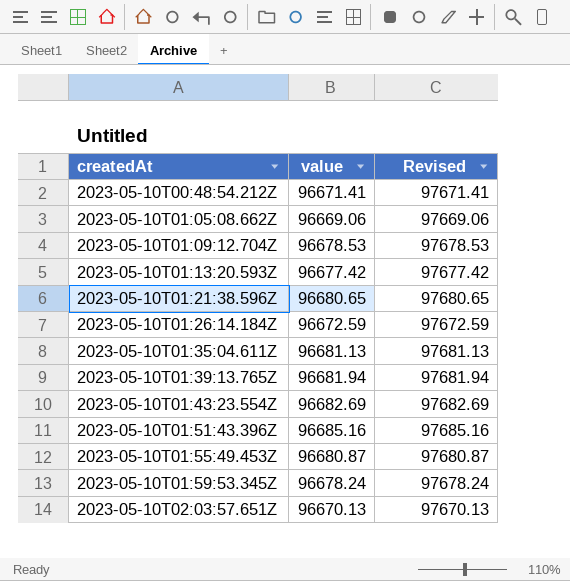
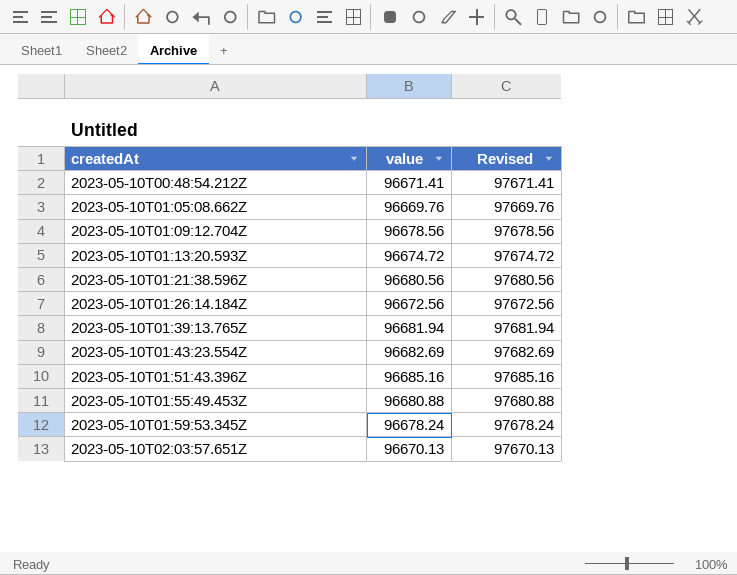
row 2023-05-10T01:35:04.611Z: 96681.13 | 97681.13 -> none
2023-05-10T01:05:08.662Z | value: 96669.06 -> 96669.76
2023-05-10T01:05:08.662Z | Revised: 97669.06 -> 97669.76
2023-05-10T01:09:12.704Z | value: 96678.53 -> 96678.56
2023-05-10T01:09:12.704Z | Revised: 97678.53 -> 97678.56
2023-05-10T01:13:20.593Z | value: 96677.42 -> 96674.72
2023-05-10T01:13:20.593Z | Revised: 97677.42 -> 97674.72
2023-05-10T01:21:38.596Z | value: 96680.65 -> 96680.56
2023-05-10T01:21:38.596Z | Revised: 97680.65 -> 97680.56
2023-05-10T01:26:14.184Z | value: 96672.59 -> 96672.56
2023-05-10T01:26:14.184Z | Revised: 97672.59 -> 97672.56
2023-05-10T01:55:49.453Z | value: 96680.87 -> 96680.88
2023-05-10T01:55:49.453Z | Revised: 97680.87 -> 97680.88

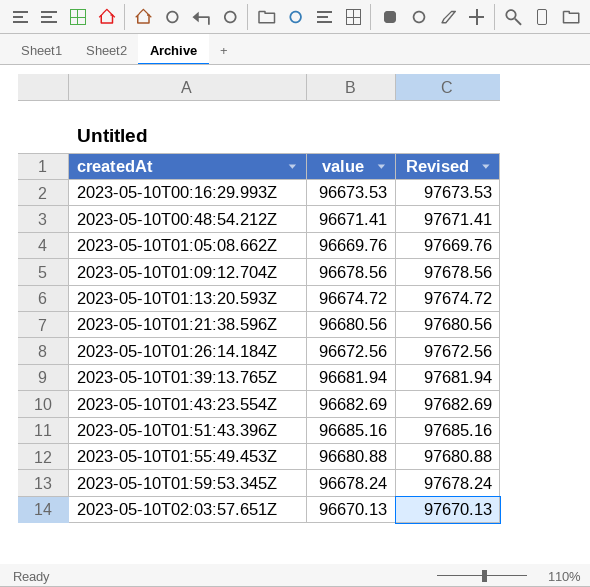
row 2023-05-10T00:16:29.993Z: none -> 96673.53 | 97673.53

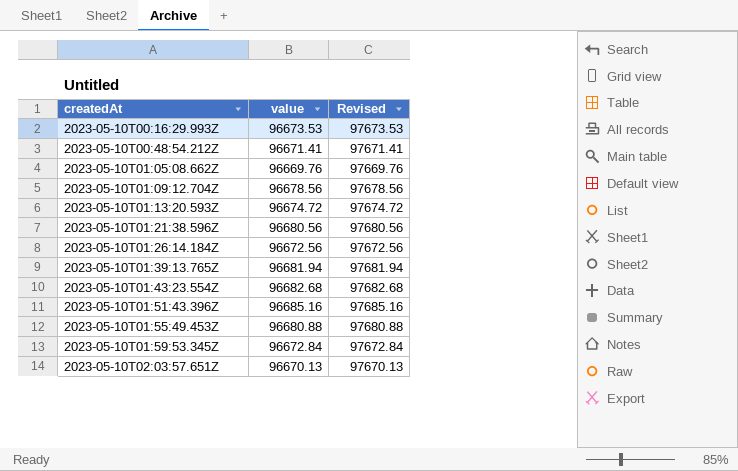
2023-05-10T01:43:23.554Z | value: 96682.69 -> 96682.68
2023-05-10T01:43:23.554Z | Revised: 97682.69 -> 97682.68
2023-05-10T01:59:53.345Z | value: 96678.24 -> 96672.84
2023-05-10T01:59:53.345Z | Revised: 97678.24 -> 97672.84

